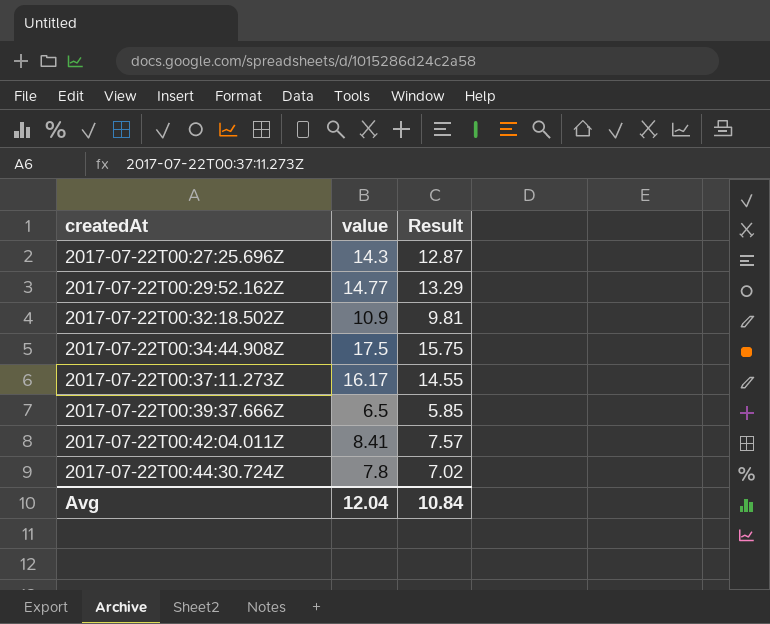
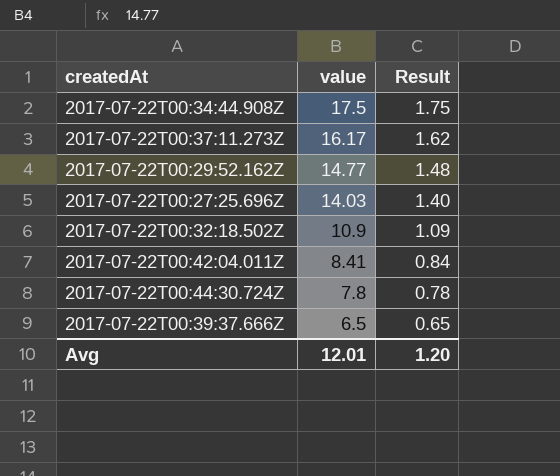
row order: createdAt ascending -> value descending
column Result | formula: [value] * 0.9 -> [value] * 0.1
2017-07-22T00:27:25.696Z | value: 14.3 -> 14.03
Avg | value: 12.04 -> 12.01
Avg | Result: 10.84 -> 1.20

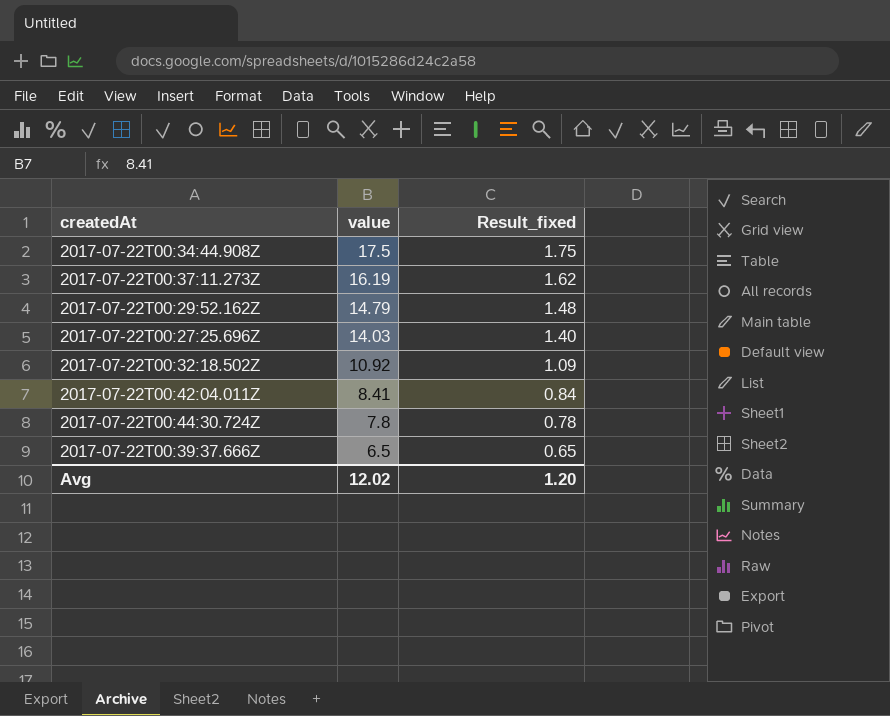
column name: Result -> Result_fixed
2017-07-22T00:37:11.273Z | value: 16.17 -> 16.19
2017-07-22T00:29:52.162Z | value: 14.77 -> 14.79
2017-07-22T00:32:18.502Z | value: 10.9 -> 10.92
Avg | value: 12.01 -> 12.02

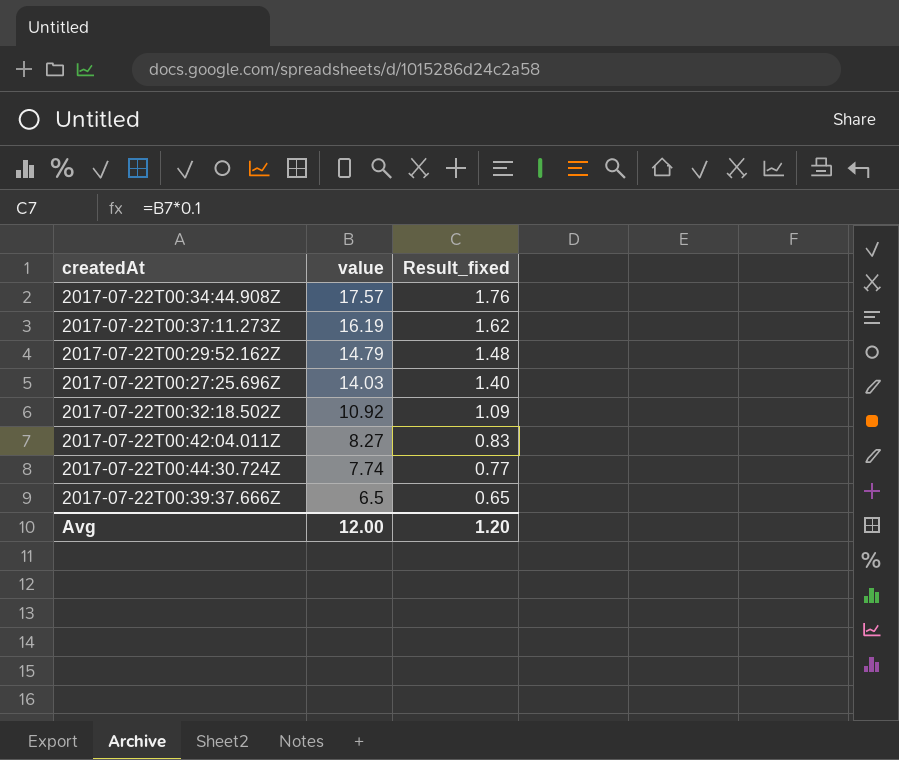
2017-07-22T00:34:44.908Z | value: 17.5 -> 17.57
2017-07-22T00:34:44.908Z | Result_fixed: 1.75 -> 1.76
2017-07-22T00:42:04.011Z | value: 8.41 -> 8.27
2017-07-22T00:42:04.011Z | Result_fixed: 0.84 -> 0.83
2017-07-22T00:44:30.724Z | value: 7.8 -> 7.74
2017-07-22T00:44:30.724Z | Result_fixed: 0.78 -> 0.77
Avg | value: 12.02 -> 12.00

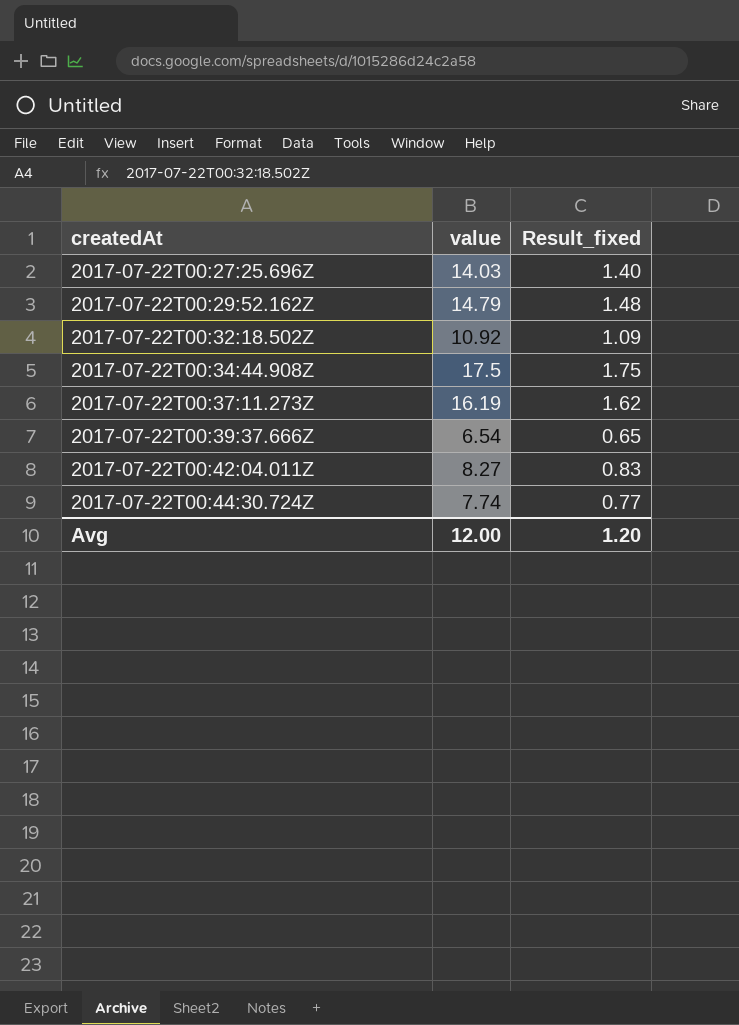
row order: value descending -> createdAt ascending
2017-07-22T00:34:44.908Z | value: 17.57 -> 17.5
2017-07-22T00:34:44.908Z | Result_fixed: 1.76 -> 1.75
2017-07-22T00:39:37.666Z | value: 6.5 -> 6.54

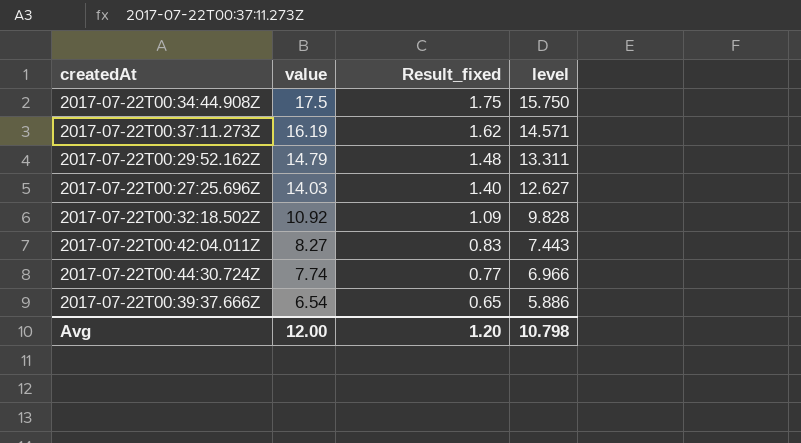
row order: createdAt ascending -> value descending
column level | formula: none -> [value] * 0.9

